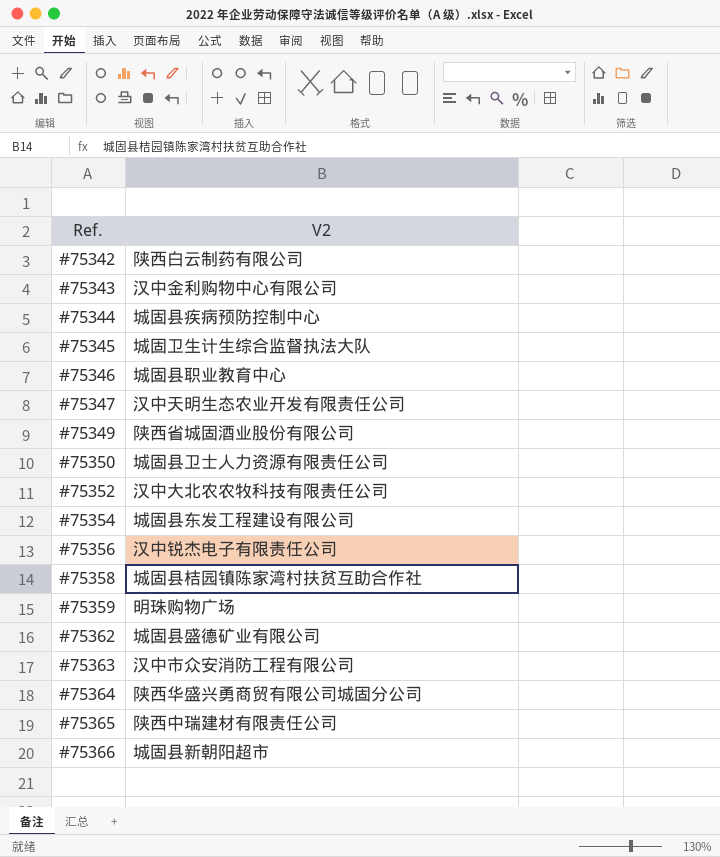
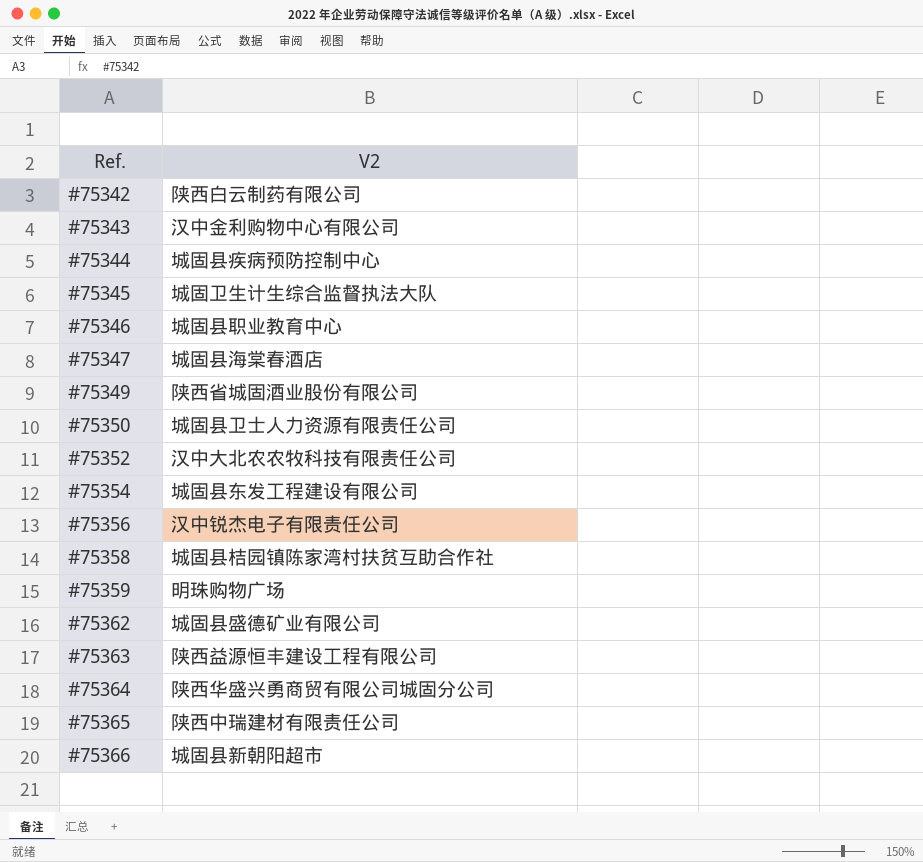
#75347 | V2: 汉中天明生态农业开发有限责任公司 -> 城固县海棠春酒店
#75363 | V2: 汉中市众安消防工程有限公司 -> 陕西益源恒丰建设工程有限公司

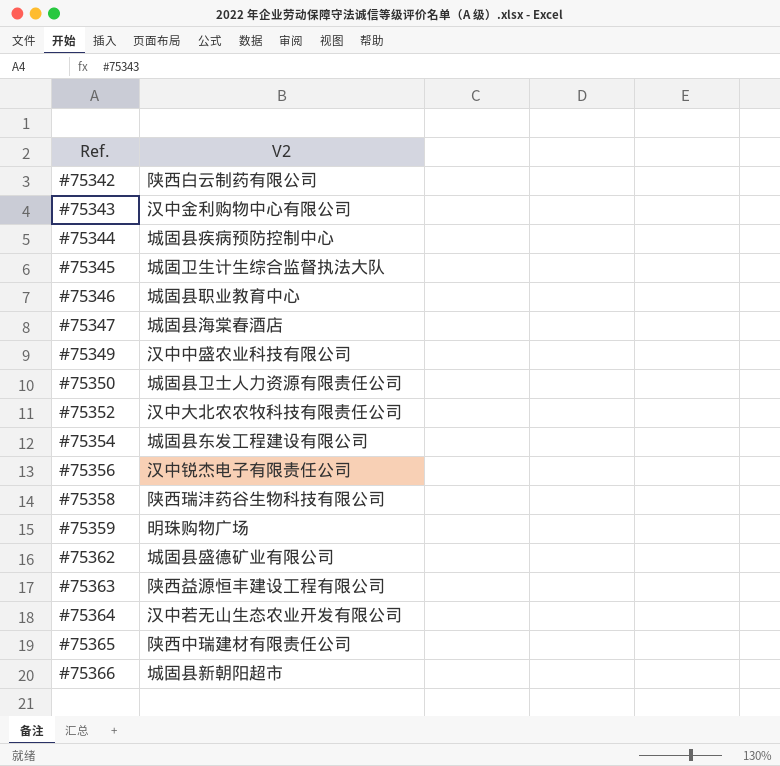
#75349 | V2: 陕西省城固酒业股份有限公司 -> 汉中中盛农业科技有限公司
#75358 | V2: 城固县桔园镇陈家湾村扶贫互助合作社 -> 陕西瑞沣药谷生物科技有限公司
#75364 | V2: 陕西华盛兴勇商贸有限公司城固分公司 -> 汉中若无山生态农业开发有限公司

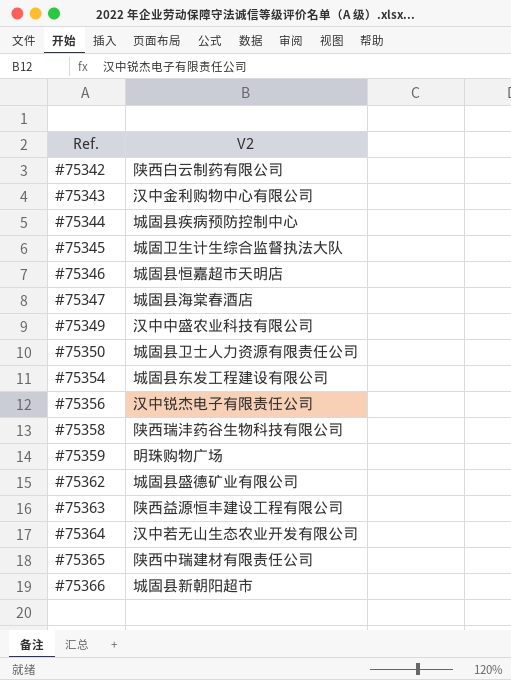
row #75352: 汉中大北农农牧科技有限责任公司 -> none
#75346 | V2: 城固县职业教育中心 -> 城固县恒嘉超市天明店

